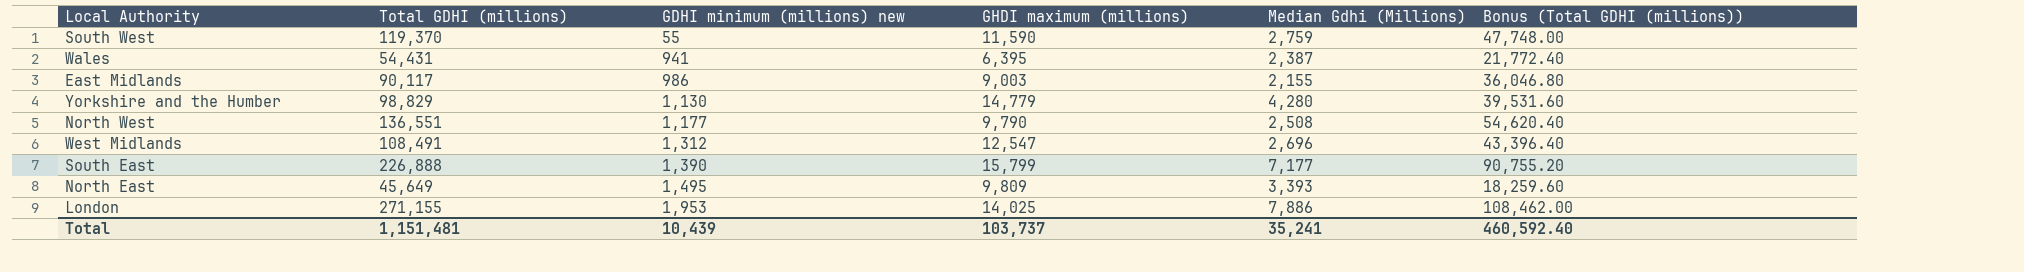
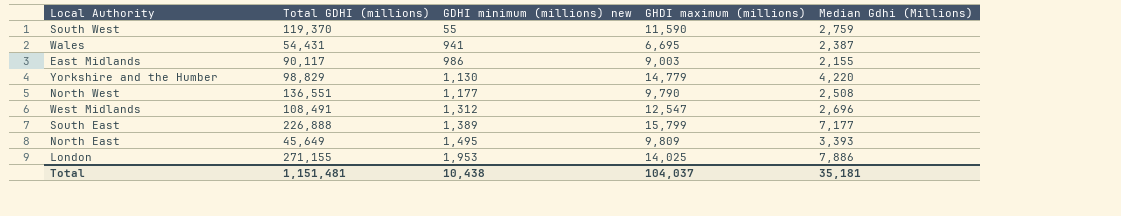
column Bonus (Total GDHI (millions)) | formula: [Total GDHI (millions)] * 0.4 -> none
Wales | GHDI maximum (millions): 6,395 -> 6,695
Yorkshire and the Humber | Median Gdhi (Millions): 4,280 -> 4,220
South East | GDHI minimum (millions) new: 1,390 -> 1,389
Total | GDHI minimum (millions) new: 10,439 -> 10,438
Total | GHDI maximum (millions): 103,737 -> 104,037
Total | Median Gdhi (Millions): 35,241 -> 35,181

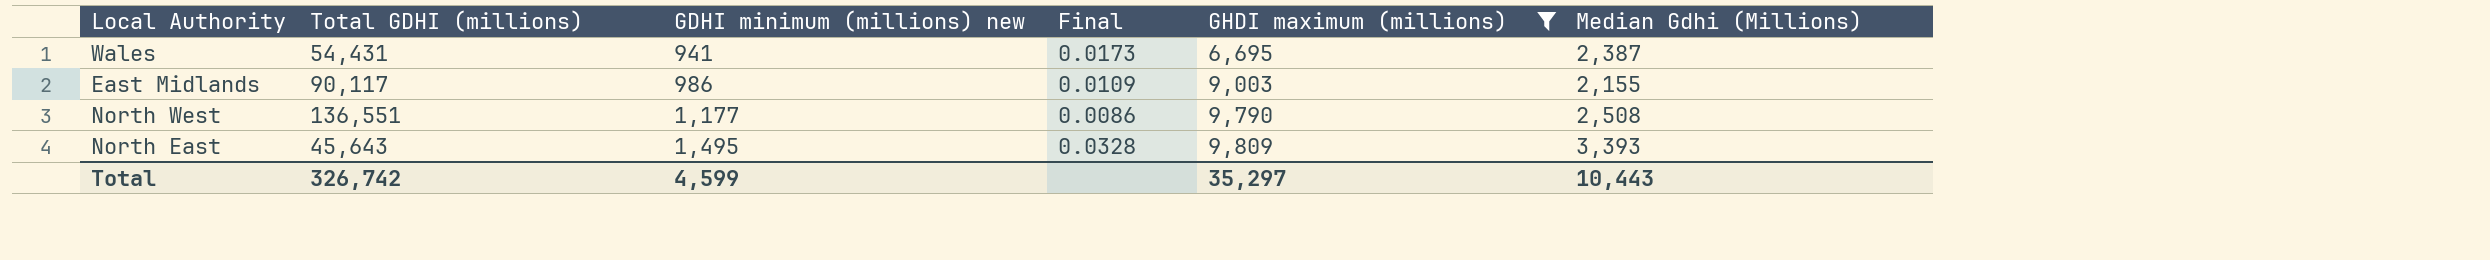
filter: none -> GHDI maximum (millions) <= 9,809
column Final | formula: none -> [GDHI minimum (millions) new] / [Total GDHI (millions)]
North East | Total GDHI (millions): 45,649 -> 45,643
Total | Total GDHI (millions): 1,151,481 -> 326,742
Total | GDHI minimum (millions) new: 10,438 -> 4,599
Total | GHDI maximum (millions): 104,037 -> 35,297
Total | Median Gdhi (Millions): 35,181 -> 10,443

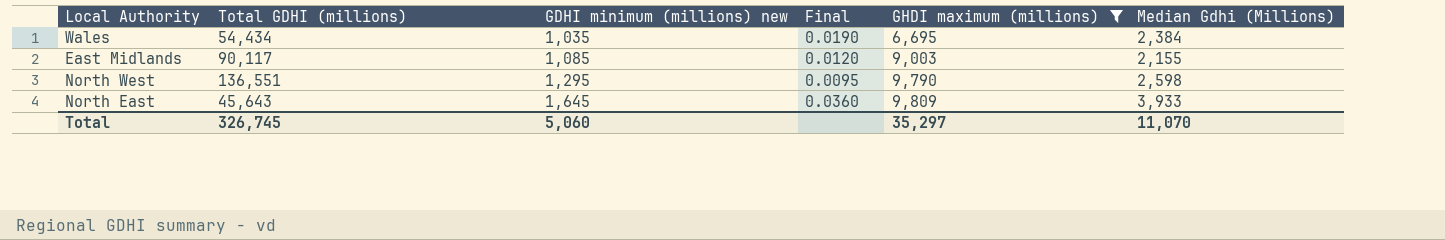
Wales | Total GDHI (millions): 54,431 -> 54,434
Wales | GDHI minimum (millions) new: 941 -> 1,035
Wales | Final: 0.0173 -> 0.0190
Wales | Median Gdhi (Millions): 2,387 -> 2,384
East Midlands | GDHI minimum (millions) new: 986 -> 1,085
East Midlands | Final: 0.0109 -> 0.0120
North West | GDHI minimum (millions) new: 1,177 -> 1,295
North West | Final: 0.0086 -> 0.0095
North West | Median Gdhi (Millions): 2,508 -> 2,598
North East | GDHI minimum (millions) new: 1,495 -> 1,645
North East | Final: 0.0328 -> 0.0360
North East | Median Gdhi (Millions): 3,393 -> 3,933
Total | Total GDHI (millions): 326,742 -> 326,745
Total | GDHI minimum (millions) new: 4,599 -> 5,060
Total | Median Gdhi (Millions): 10,443 -> 11,070

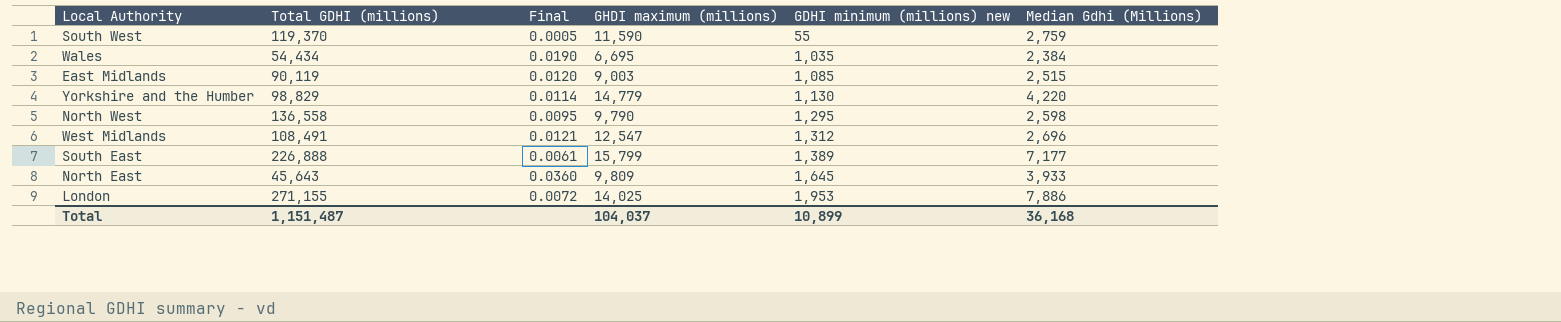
filter: GHDI maximum (millions) <= 9,809 -> none
column GDHI minimum (millions) new | position: 3 -> 5
East Midlands | Total GDHI (millions): 90,117 -> 90,119
East Midlands | Median Gdhi (Millions): 2,155 -> 2,515
North West | Total GDHI (millions): 136,551 -> 136,558
Total | Total GDHI (millions): 326,745 -> 1,151,487
Total | GHDI maximum (millions): 35,297 -> 104,037
Total | GDHI minimum (millions) new: 5,060 -> 10,899
Total | Median Gdhi (Millions): 11,070 -> 36,168

